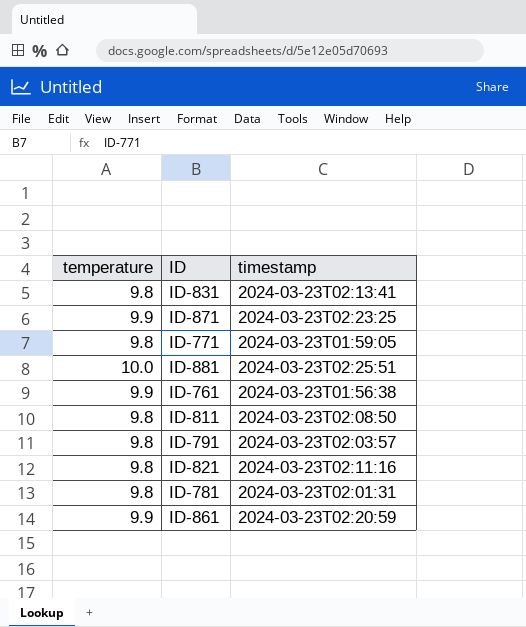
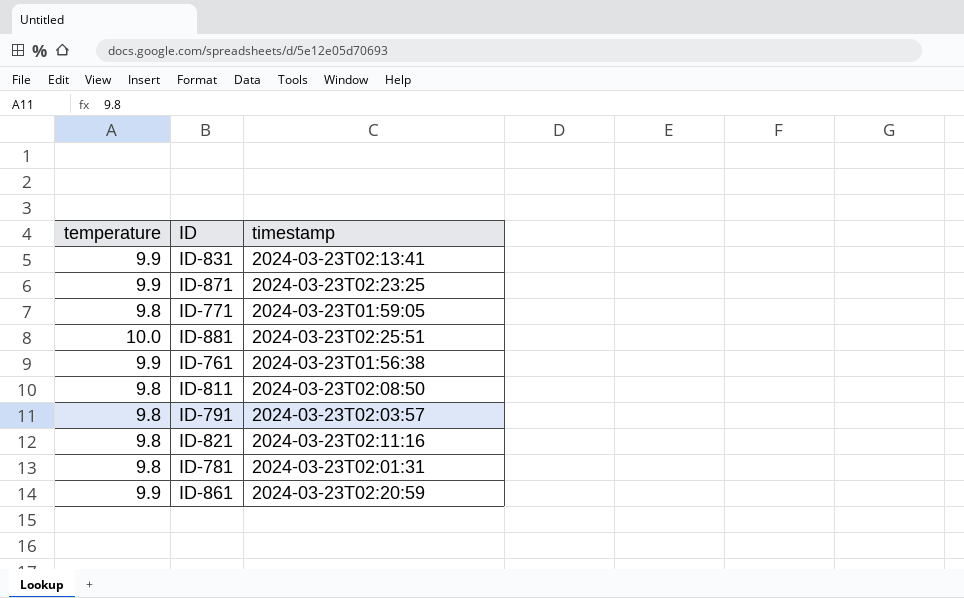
ID-831 | temperature: 9.8 -> 9.9

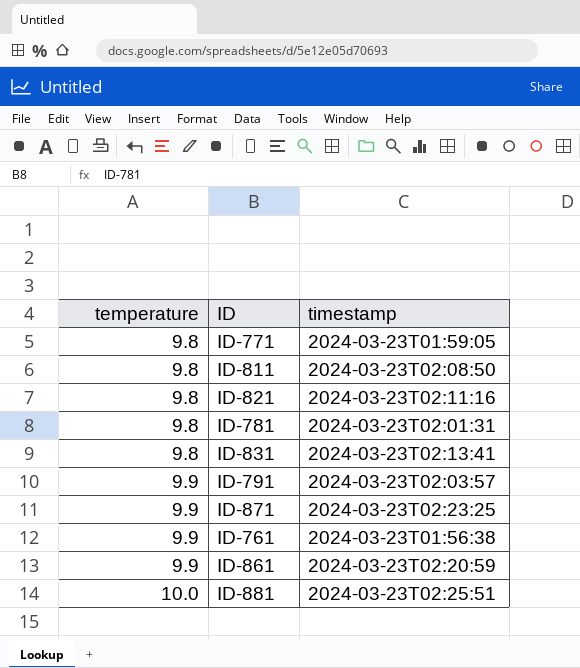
row order: none -> temperature ascending
ID-831 | temperature: 9.9 -> 9.8
ID-791 | temperature: 9.8 -> 9.9

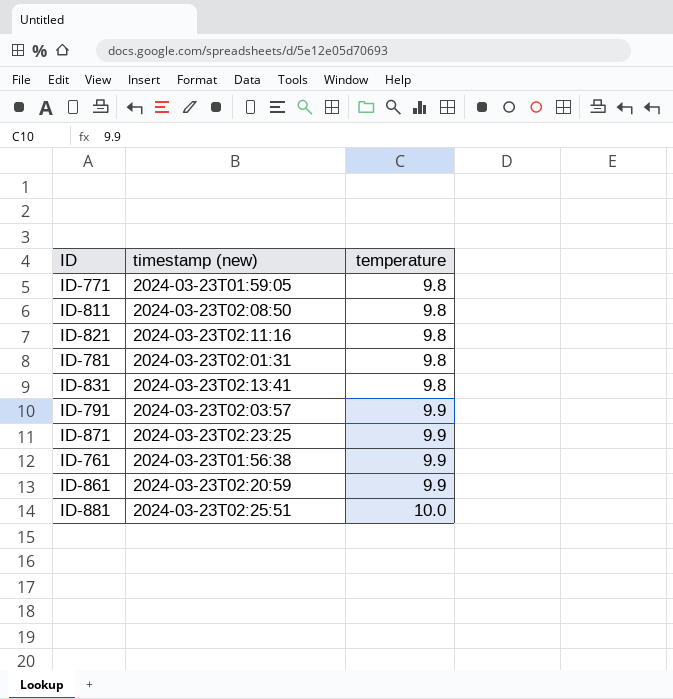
column name: timestamp -> timestamp (new)
column temperature | position: 1 -> 3

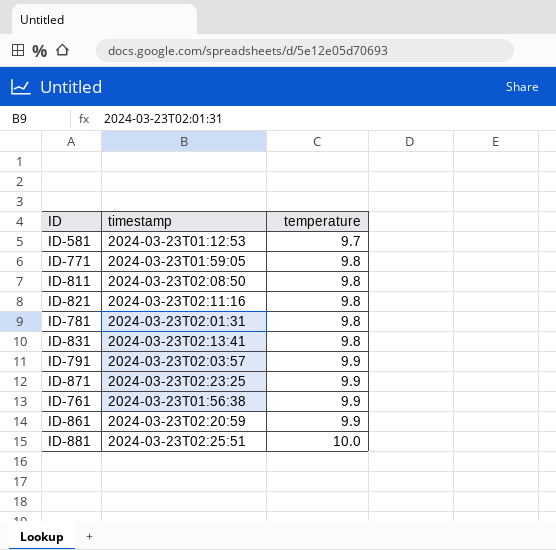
column name: timestamp (new) -> timestamp
row ID-581: none -> 2024-03-23T01:12:53 | 9.7

